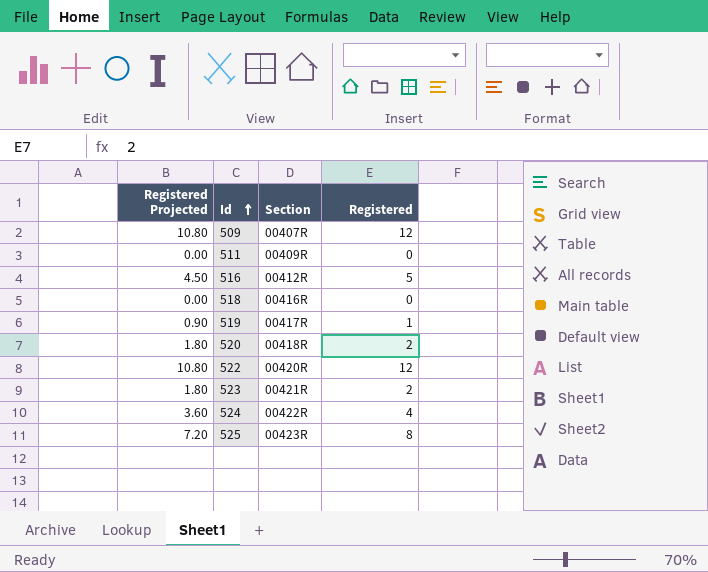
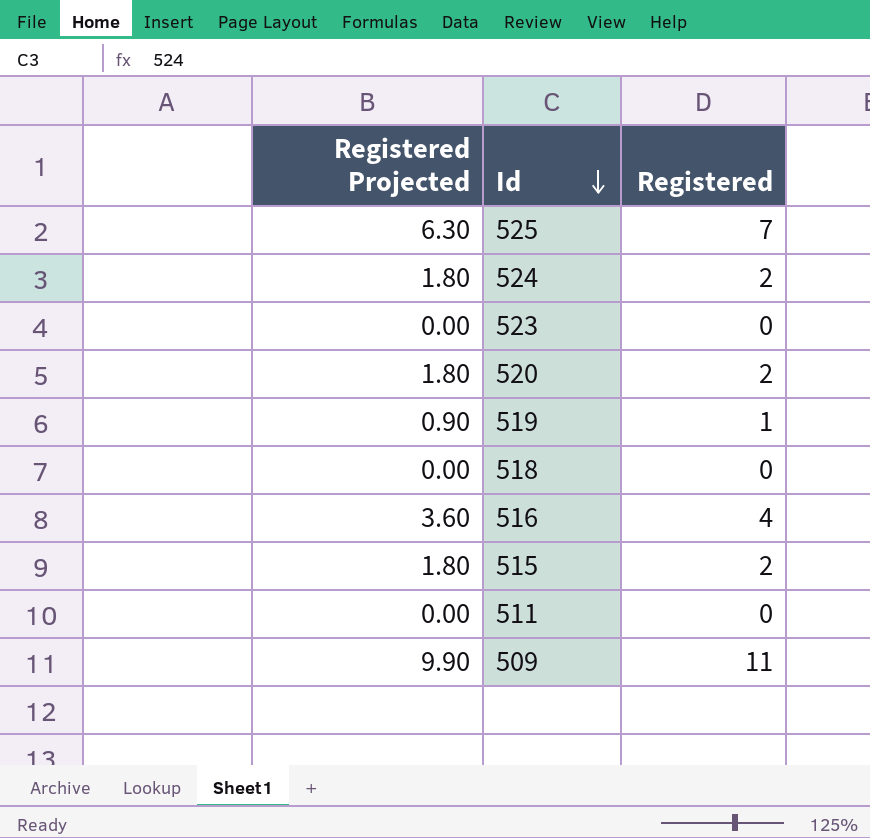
row order: Id ascending -> Id descending
column Section | position: 3 -> none
row 522: 10.80 | 00420R | 12 -> none
525 | Registered Projected: 7.20 -> 6.30
525 | Registered: 8 -> 7
524 | Registered Projected: 3.60 -> 1.80
524 | Registered: 4 -> 2
523 | Registered Projected: 1.80 -> 0.00
523 | Registered: 2 -> 0
516 | Registered Projected: 4.50 -> 3.60
516 | Registered: 5 -> 4
row 515: none -> 1.80 | 2
509 | Registered Projected: 10.80 -> 9.90
509 | Registered: 12 -> 11

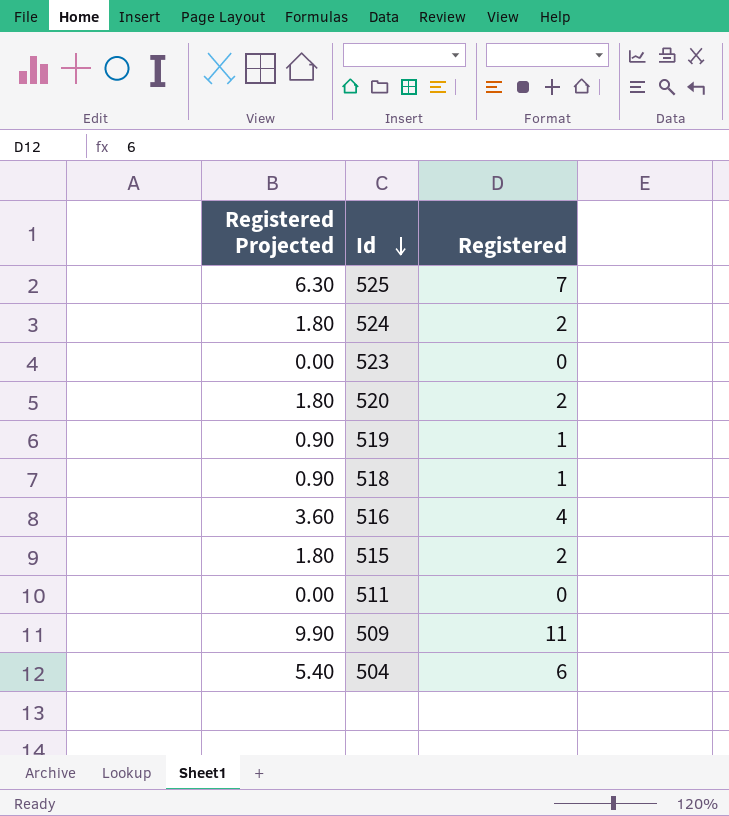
518 | Registered Projected: 0.00 -> 0.90
518 | Registered: 0 -> 1
row 504: none -> 5.40 | 6

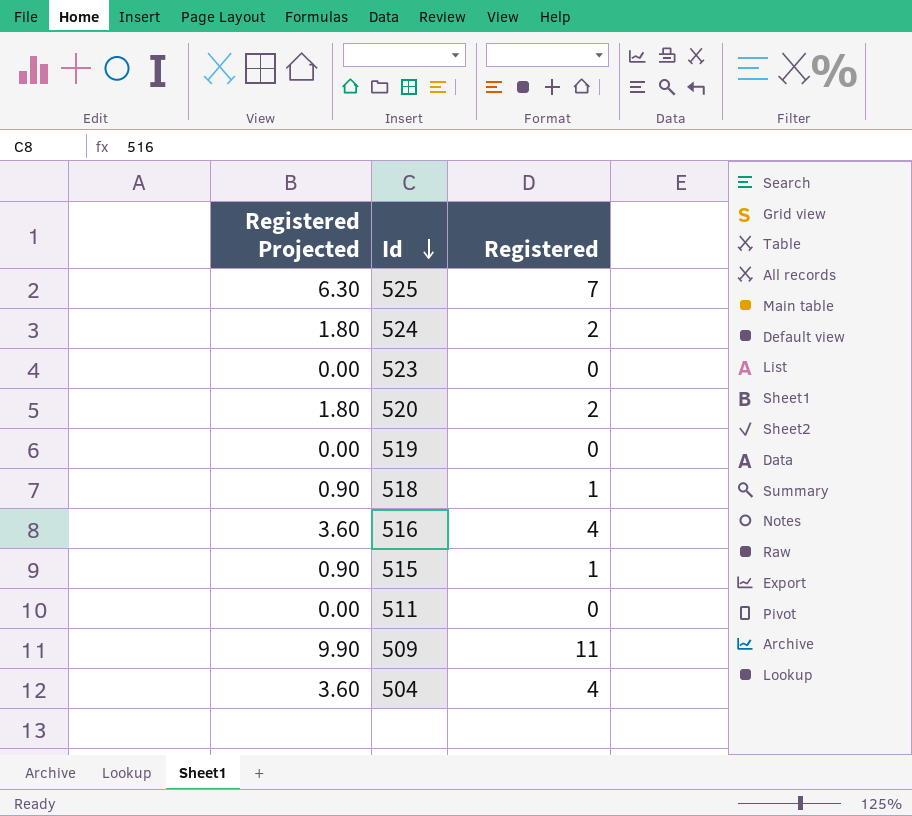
519 | Registered Projected: 0.90 -> 0.00
519 | Registered: 1 -> 0
515 | Registered Projected: 1.80 -> 0.90
515 | Registered: 2 -> 1
504 | Registered Projected: 5.40 -> 3.60
504 | Registered: 6 -> 4

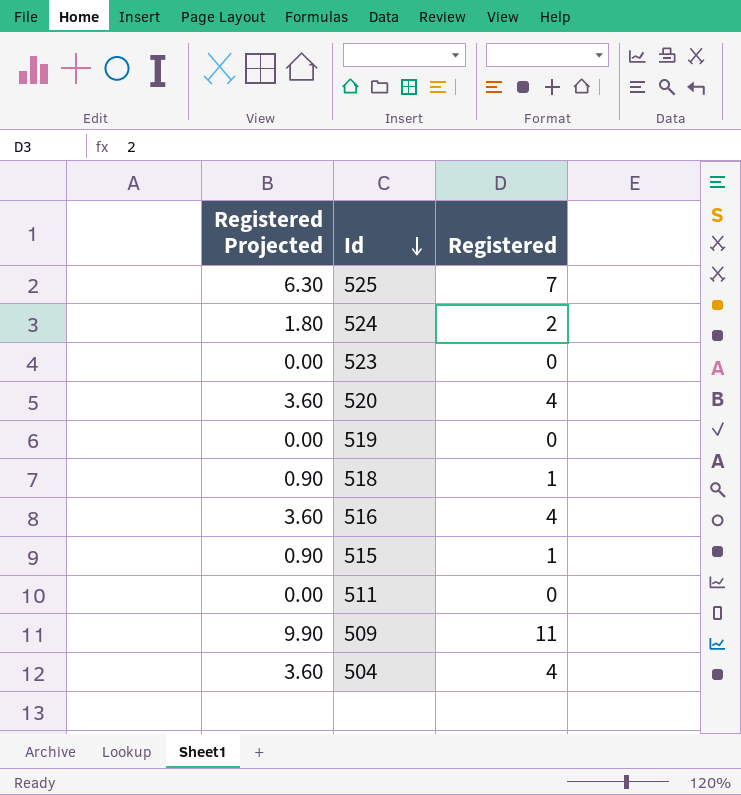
520 | Registered Projected: 1.80 -> 3.60
520 | Registered: 2 -> 4

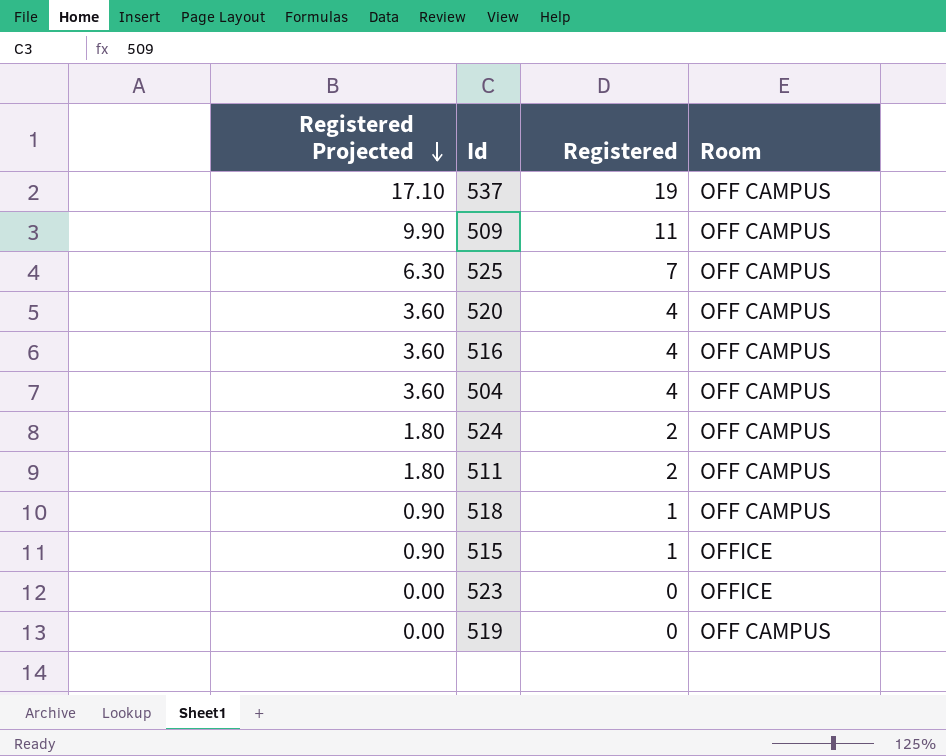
row order: Id descending -> Registered Projected descending
column Room | position: none -> 4
row 537: none -> 17.10 | 19 | OFF CAMPUS
511 | Registered Projected: 0.00 -> 1.80
511 | Registered: 0 -> 2

